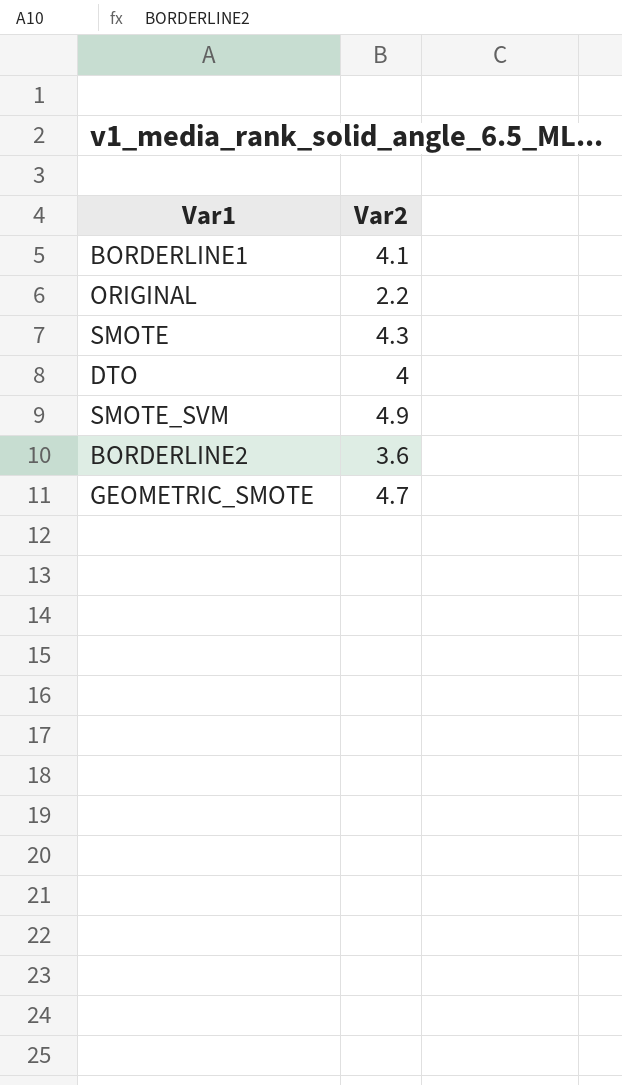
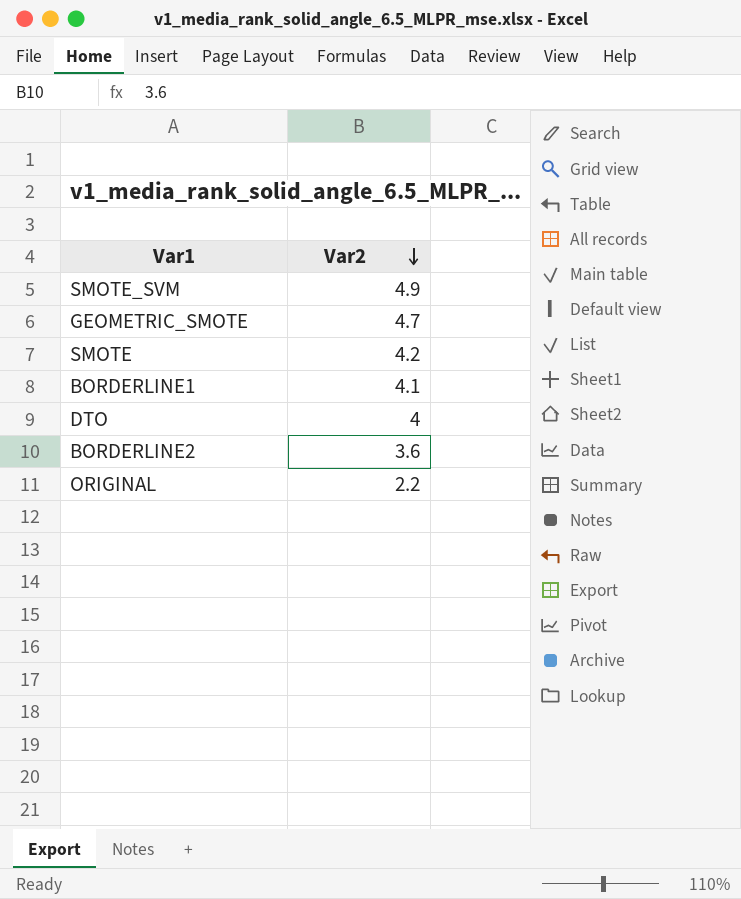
row order: none -> Var2 descending
SMOTE | Var2: 4.3 -> 4.2

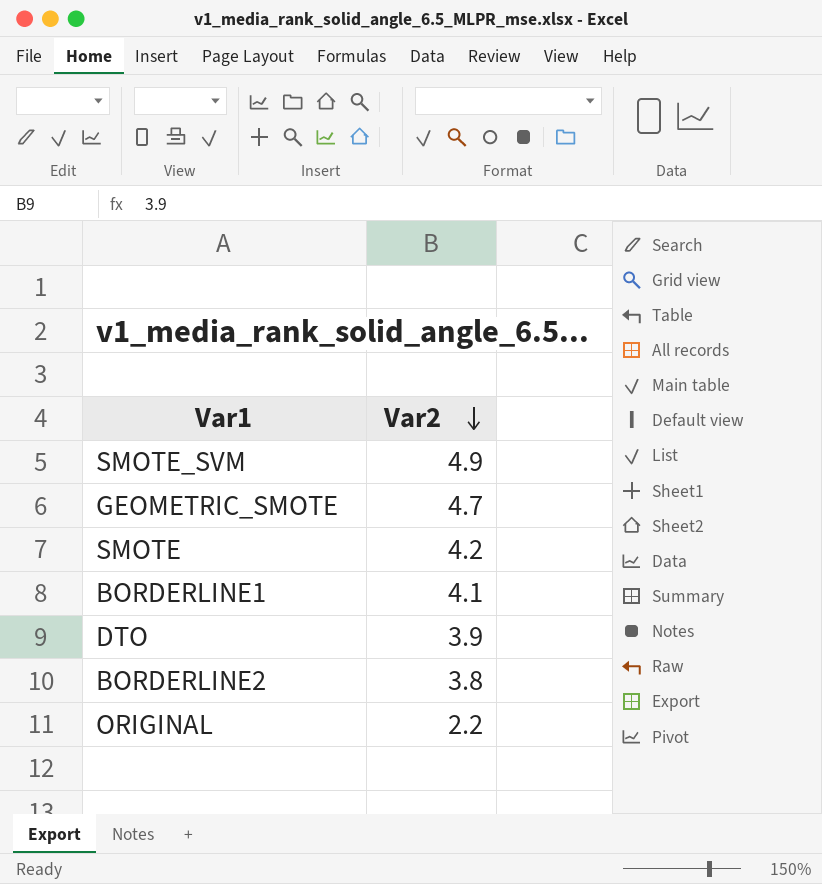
DTO | Var2: 4 -> 3.9
BORDERLINE2 | Var2: 3.6 -> 3.8

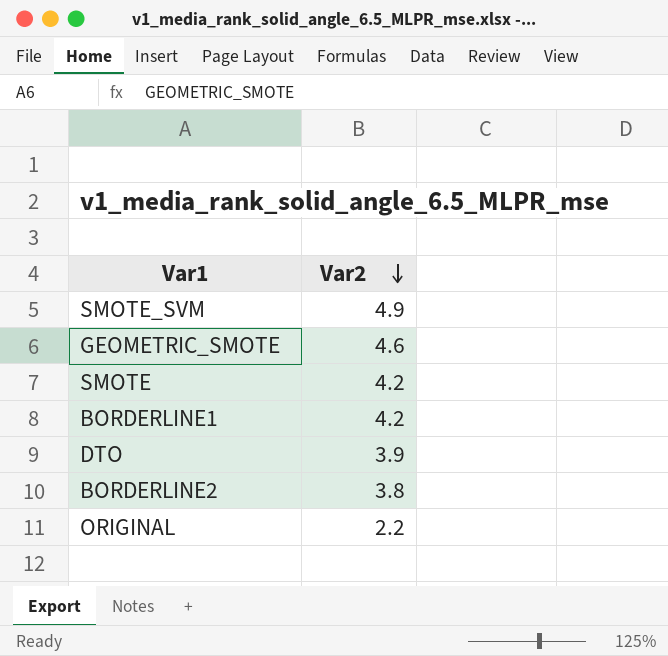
GEOMETRIC_SMOTE | Var2: 4.7 -> 4.6
BORDERLINE1 | Var2: 4.1 -> 4.2

